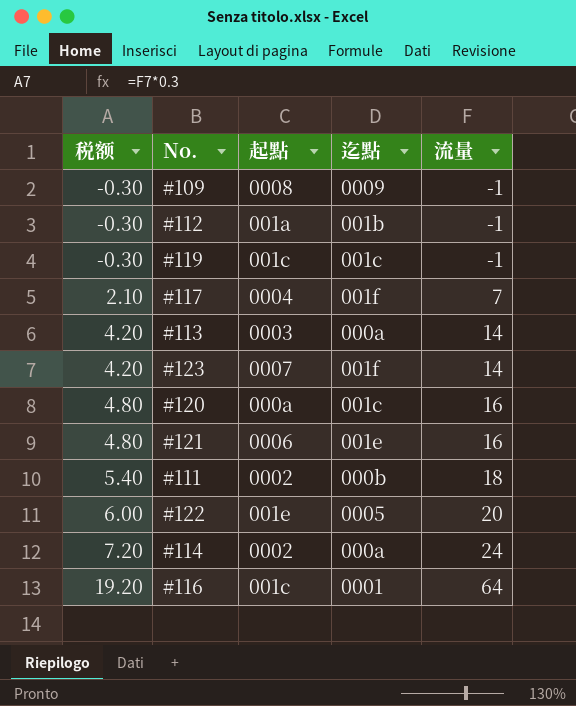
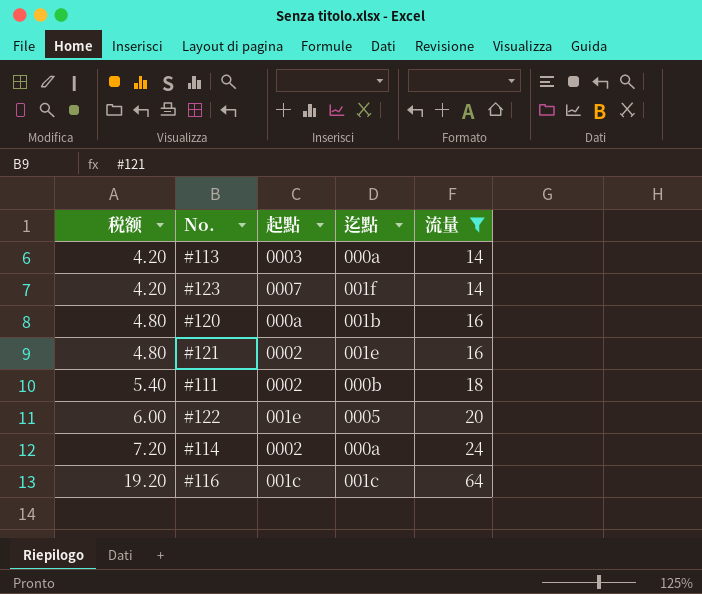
filter: none -> 流量 >= 14
#120 | 迄點: 001c -> 001b
#121 | 起點: 0006 -> 0002
#116 | 迄點: 0001 -> 001c

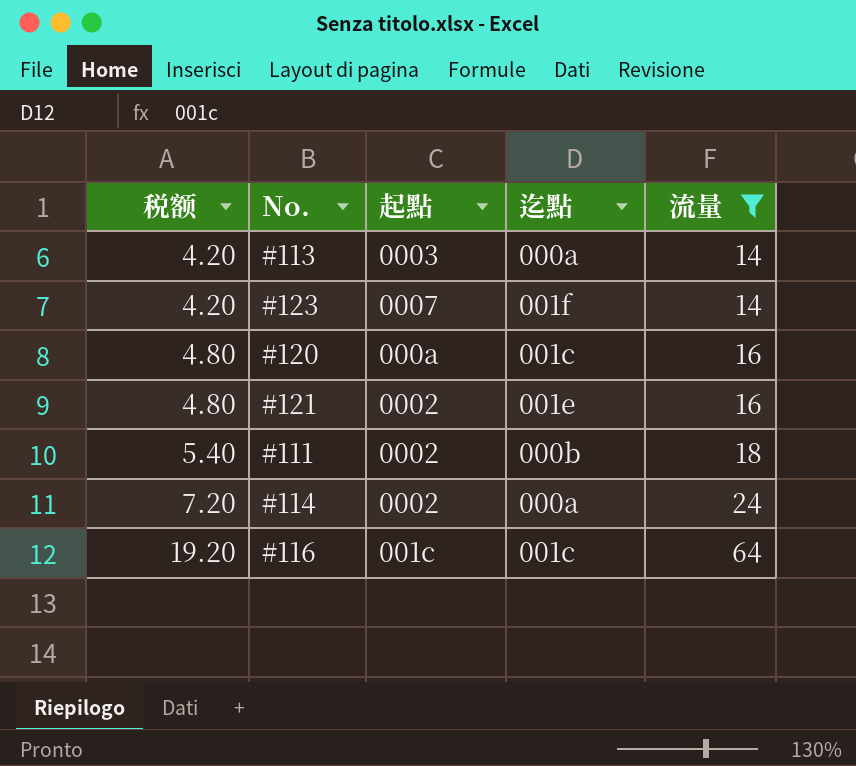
row #122: 6.00 | 001e | 0005 | 20 -> none
#120 | 迄點: 001b -> 001c

